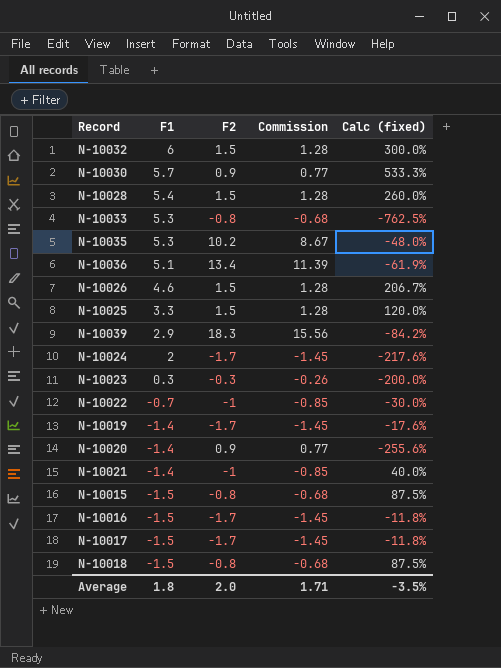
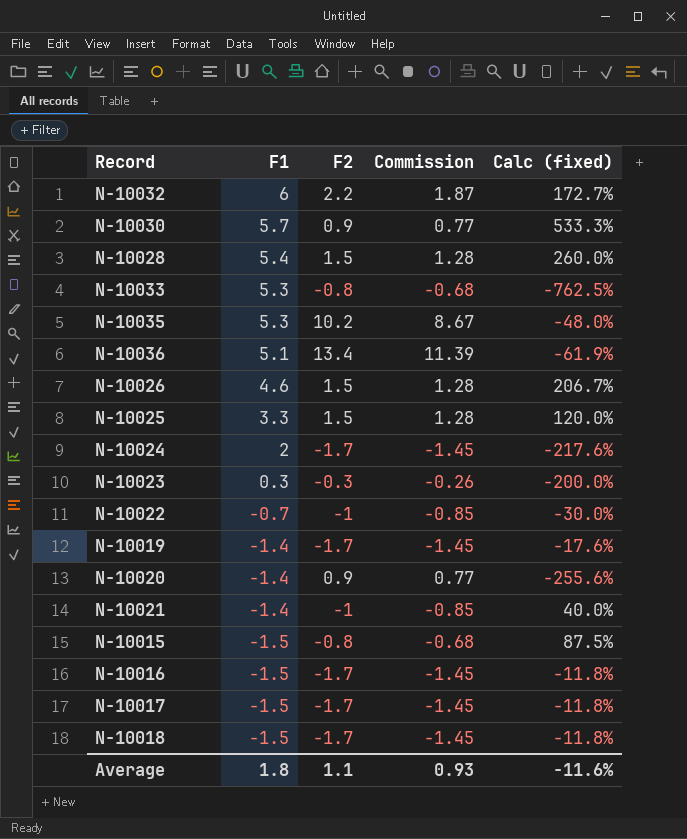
row N-10039: 2.9 | 18.3 | 15.56 | -84.2% -> none
N-10032 | F2: 1.5 -> 2.2
N-10032 | Commission: 1.28 -> 1.87
N-10032 | Calc (fixed): 300.0% -> 172.7%
N-10018 | F2: -0.8 -> -1.7
N-10018 | Commission: -0.68 -> -1.45
N-10018 | Calc (fixed): 87.5% -> -11.8%
Average | F2: 2.0 -> 1.1
Average | Commission: 1.71 -> 0.93
Average | Calc (fixed): -3.5% -> -11.6%

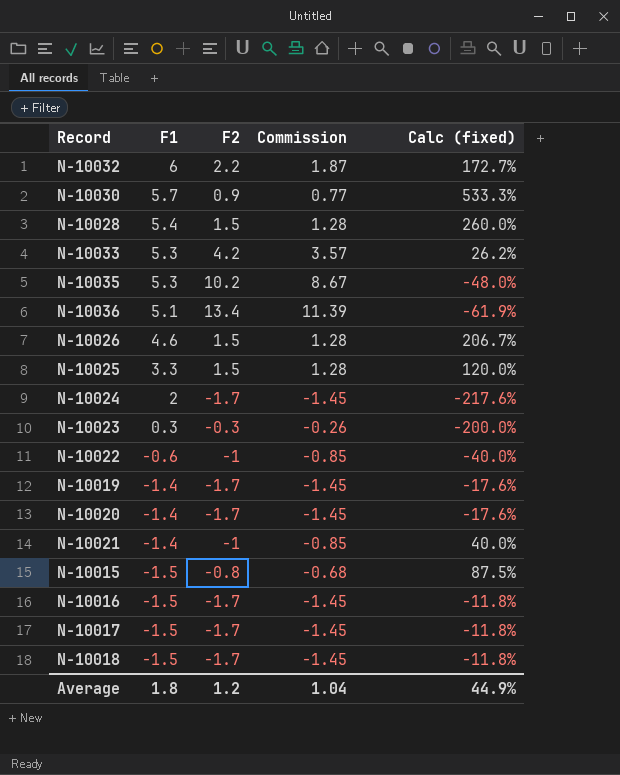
N-10033 | F2: -0.8 -> 4.2
N-10033 | Commission: -0.68 -> 3.57
N-10033 | Calc (fixed): -762.5% -> 26.2%
N-10022 | F1: -0.7 -> -0.6
N-10022 | Calc (fixed): -30.0% -> -40.0%
N-10020 | F2: 0.9 -> -1.7
N-10020 | Commission: 0.77 -> -1.45
N-10020 | Calc (fixed): -255.6% -> -17.6%
Average | F2: 1.1 -> 1.2
Average | Commission: 0.93 -> 1.04
Average | Calc (fixed): -11.6% -> 44.9%

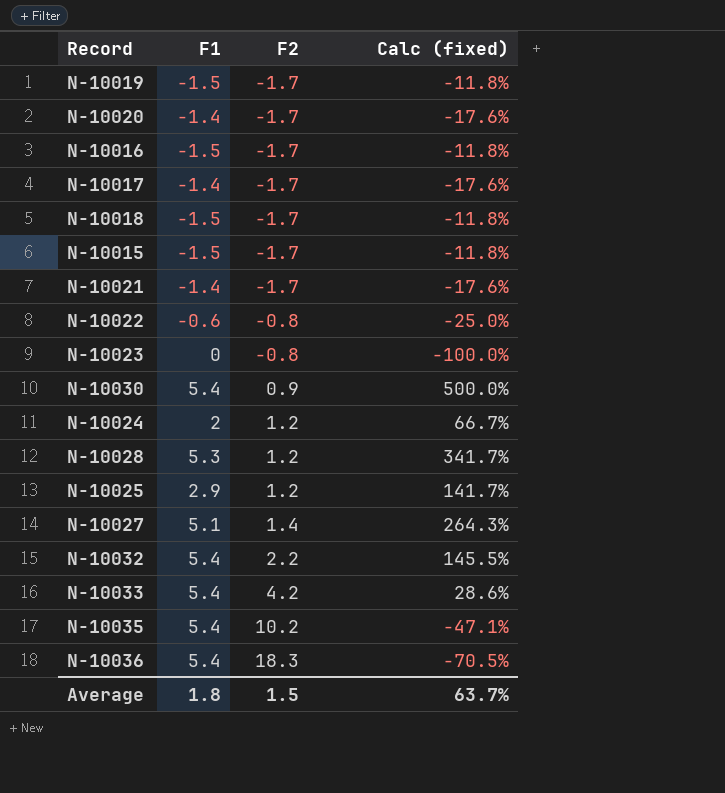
row order: F1 descending -> F2 ascending
column Commission | formula: [F2] * 0.85 -> none
row N-10026: 4.6 | 1.5 | 1.28 | 206.7% -> none
N-10019 | F1: -1.4 -> -1.5
N-10019 | Calc (fixed): -17.6% -> -11.8%
N-10017 | F1: -1.5 -> -1.4
N-10017 | Calc (fixed): -11.8% -> -17.6%
N-10015 | F2: -0.8 -> -1.7
N-10015 | Calc (fixed): 87.5% -> -11.8%
N-10021 | F2: -1 -> -1.7
N-10021 | Calc (fixed): 40.0% -> -17.6%
N-10022 | F2: -1 -> -0.8
N-10022 | Calc (fixed): -40.0% -> -25.0%
N-10023 | F1: 0.3 -> 0
N-10023 | F2: -0.3 -> -0.8
N-10023 | Calc (fixed): -200.0% -> -100.0%
N-10030 | F1: 5.7 -> 5.4
N-10030 | Calc (fixed): 533.3% -> 500.0%
N-10024 | F2: -1.7 -> 1.2
N-10024 | Calc (fixed): -217.6% -> 66.7%
N-10028 | F1: 5.4 -> 5.3
N-10028 | F2: 1.5 -> 1.2
N-10028 | Calc (fixed): 260.0% -> 341.7%
N-10025 | F1: 3.3 -> 2.9
N-10025 | F2: 1.5 -> 1.2
N-10025 | Calc (fixed): 120.0% -> 141.7%
row N-10027: none -> 5.1 | 1.4 | 264.3%
N-10032 | F1: 6 -> 5.4
N-10032 | Calc (fixed): 172.7% -> 145.5%
N-10033 | F1: 5.3 -> 5.4
N-10033 | Calc (fixed): 26.2% -> 28.6%
N-10035 | F1: 5.3 -> 5.4
N-10035 | Calc (fixed): -48.0% -> -47.1%
N-10036 | F1: 5.1 -> 5.4
N-10036 | F2: 13.4 -> 18.3
N-10036 | Calc (fixed): -61.9% -> -70.5%
Average | F2: 1.2 -> 1.5
Average | Calc (fixed): 44.9% -> 63.7%

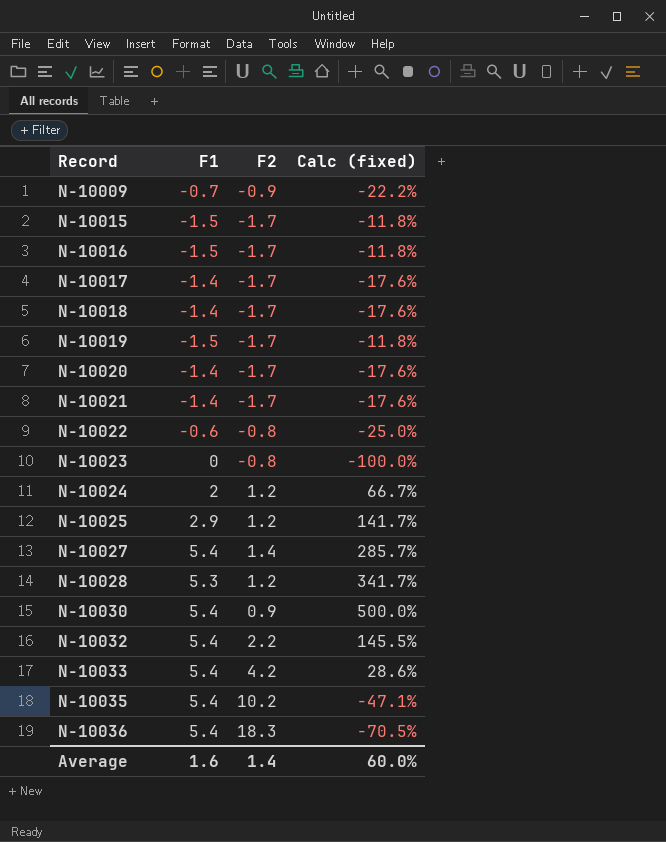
row order: F2 ascending -> Record ascending
row N-10009: none -> -0.7 | -0.9 | -22.2%
N-10018 | F1: -1.5 -> -1.4
N-10018 | Calc (fixed): -11.8% -> -17.6%
N-10027 | F1: 5.1 -> 5.4
N-10027 | Calc (fixed): 264.3% -> 285.7%
Average | F1: 1.8 -> 1.6
Average | F2: 1.5 -> 1.4
Average | Calc (fixed): 63.7% -> 60.0%

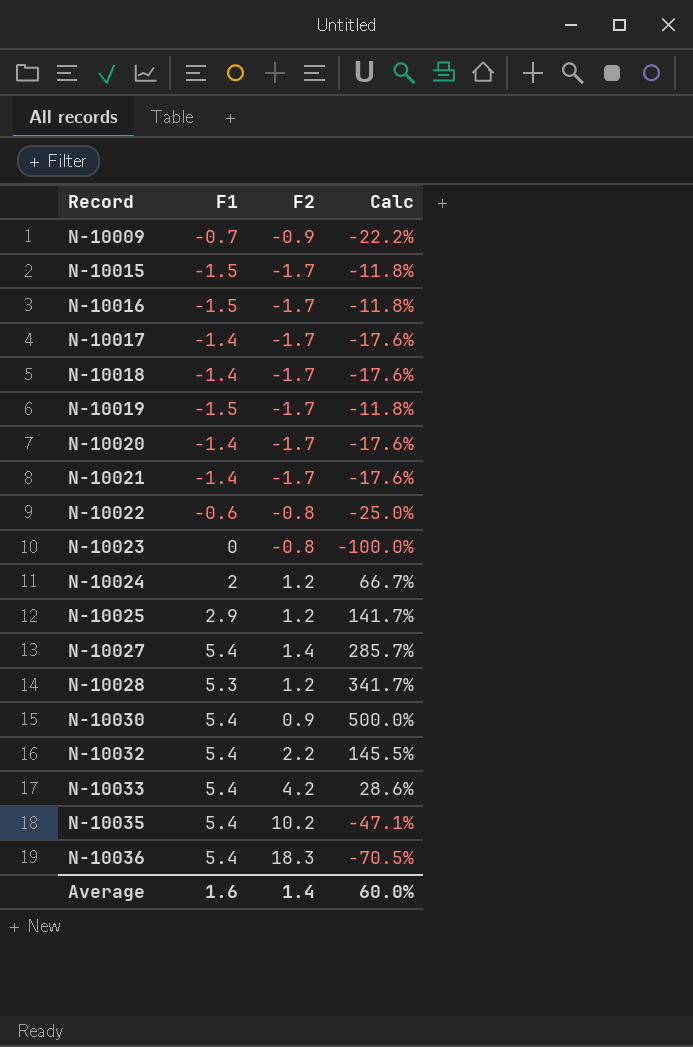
column name: Calc (fixed) -> Calc

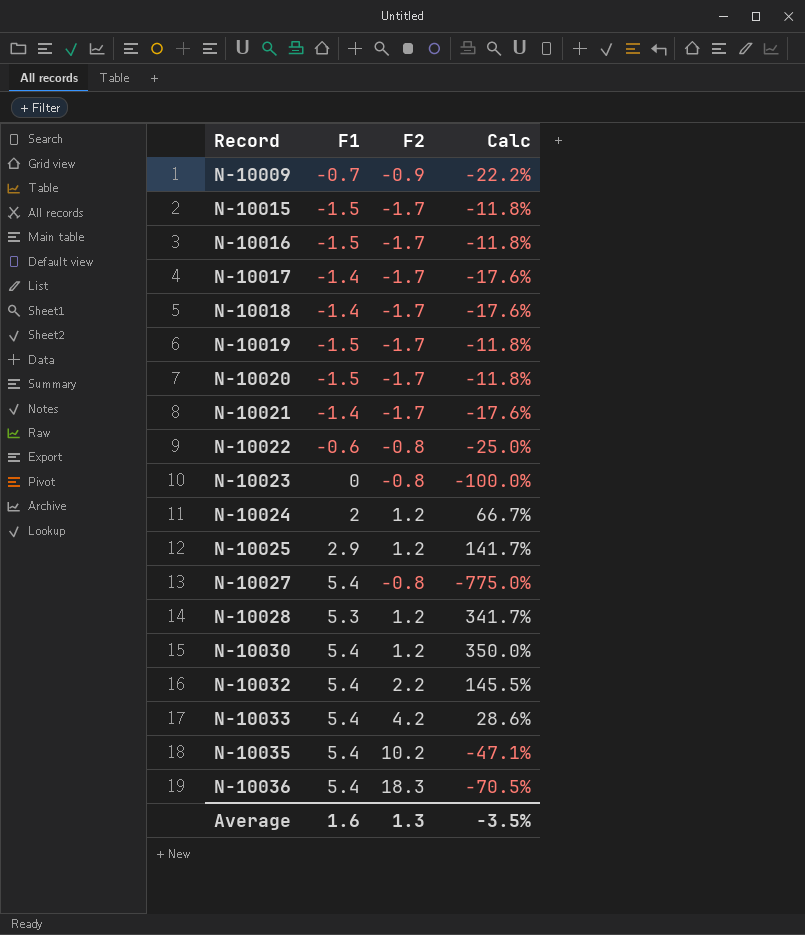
N-10020 | F1: -1.4 -> -1.5
N-10020 | Calc: -17.6% -> -11.8%
N-10027 | F2: 1.4 -> -0.8
N-10027 | Calc: 285.7% -> -775.0%
N-10030 | F2: 0.9 -> 1.2
N-10030 | Calc: 500.0% -> 350.0%
Average | F2: 1.4 -> 1.3
Average | Calc: 60.0% -> -3.5%

